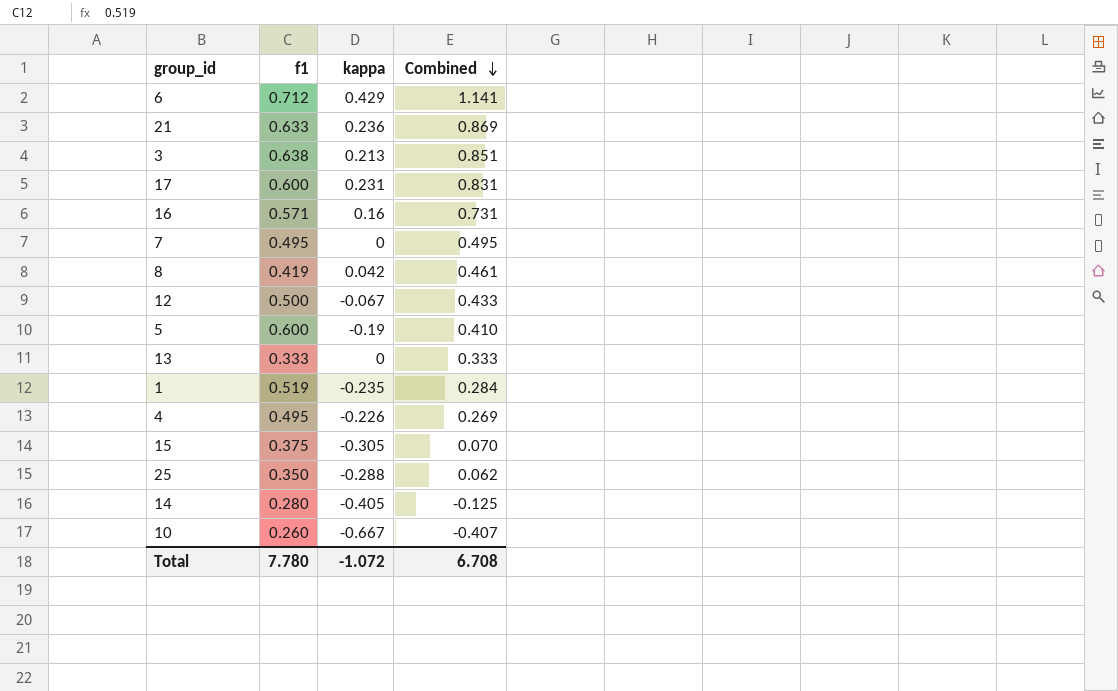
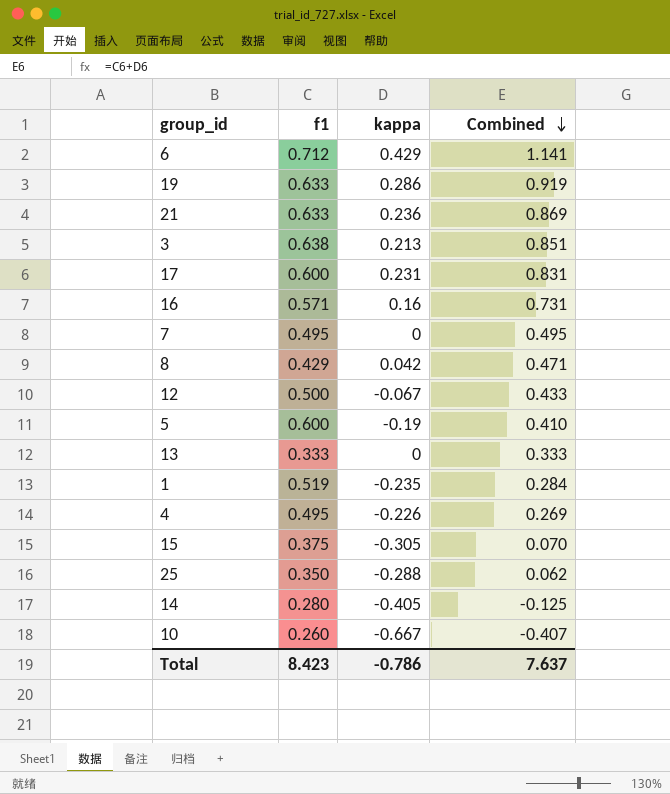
row 19: none -> 0.633 | 0.286 | 0.919
8 | f1: 0.419 -> 0.429
8 | Combined: 0.461 -> 0.471
Total | f1: 7.780 -> 8.423
Total | kappa: -1.072 -> -0.786
Total | Combined: 6.708 -> 7.637

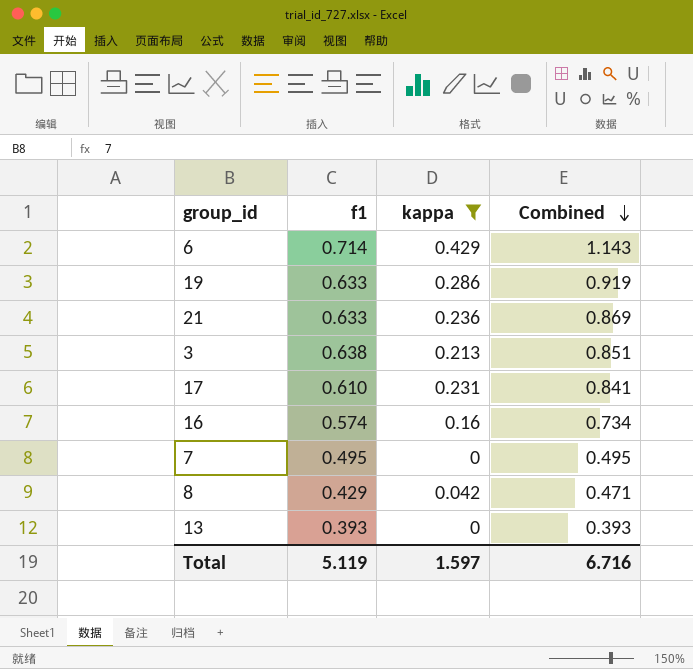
filter: none -> kappa >= 0
6 | f1: 0.712 -> 0.714
6 | Combined: 1.141 -> 1.143
17 | f1: 0.600 -> 0.610
17 | Combined: 0.831 -> 0.841
16 | f1: 0.571 -> 0.574
16 | Combined: 0.731 -> 0.734
13 | f1: 0.333 -> 0.393
13 | Combined: 0.333 -> 0.393
Total | f1: 8.423 -> 5.119
Total | kappa: -0.786 -> 1.597
Total | Combined: 7.637 -> 6.716

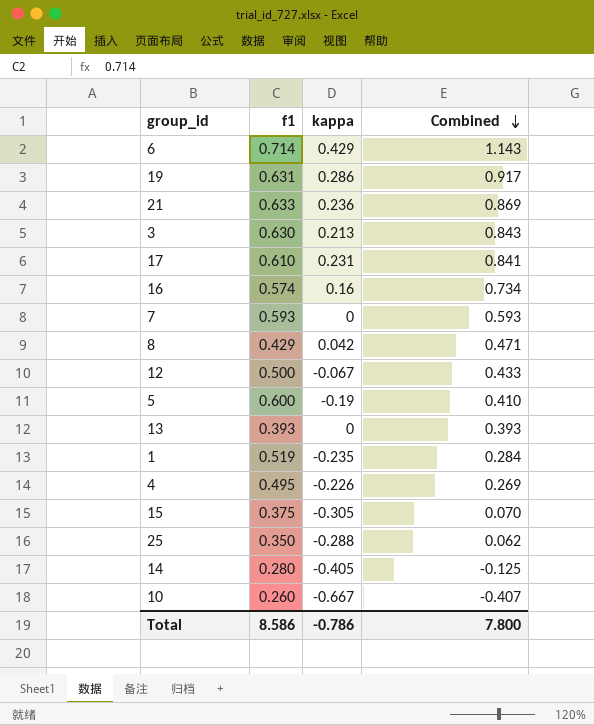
filter: kappa >= 0 -> none
19 | f1: 0.633 -> 0.631
19 | Combined: 0.919 -> 0.917
3 | f1: 0.638 -> 0.630
3 | Combined: 0.851 -> 0.843
7 | f1: 0.495 -> 0.593
7 | Combined: 0.495 -> 0.593
Total | f1: 5.119 -> 8.586
Total | kappa: 1.597 -> -0.786
Total | Combined: 6.716 -> 7.800

